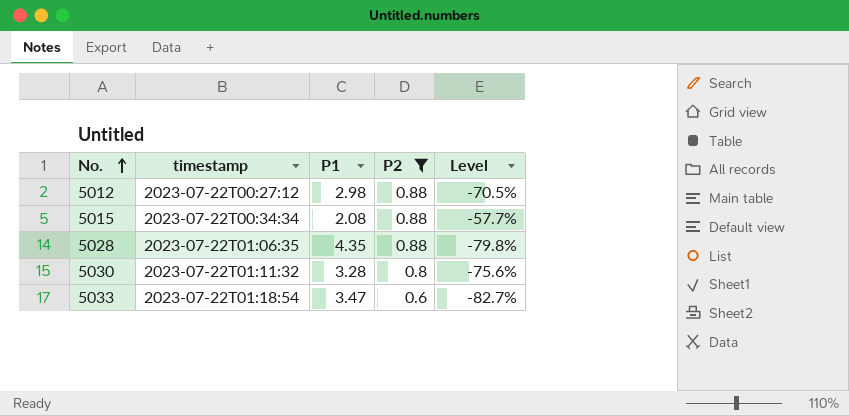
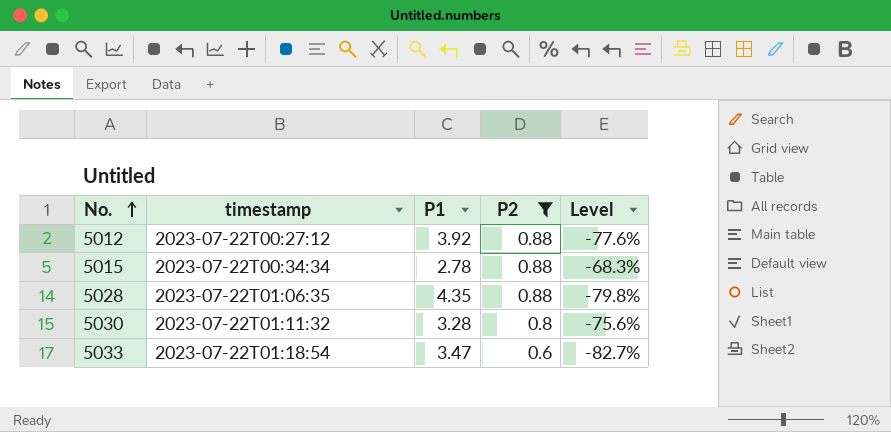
5012 | P1: 2.98 -> 3.92
5012 | Level: -70.5% -> -77.6%
5015 | P1: 2.08 -> 2.78
5015 | Level: -57.7% -> -68.3%

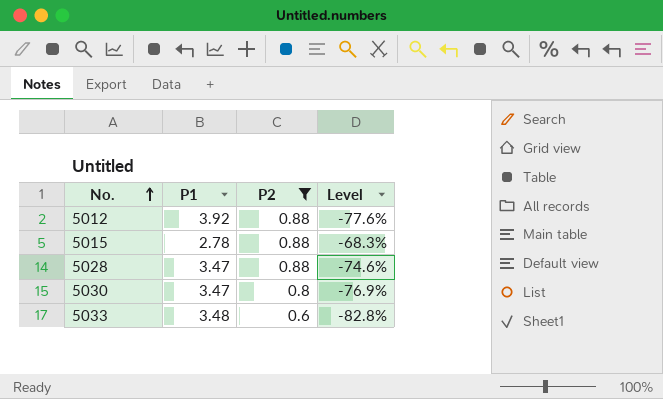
column timestamp | position: 2 -> none
5028 | P1: 4.35 -> 3.47
5028 | Level: -79.8% -> -74.6%
5030 | P1: 3.28 -> 3.47
5030 | Level: -75.6% -> -76.9%
5033 | P1: 3.47 -> 3.48
5033 | Level: -82.7% -> -82.8%

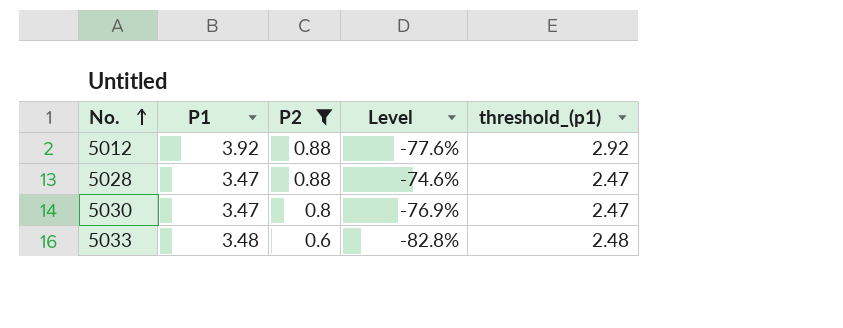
column threshold_(p1) | formula: none -> [P1] - 1
row 5015: 2.78 | 0.88 | -68.3% -> none

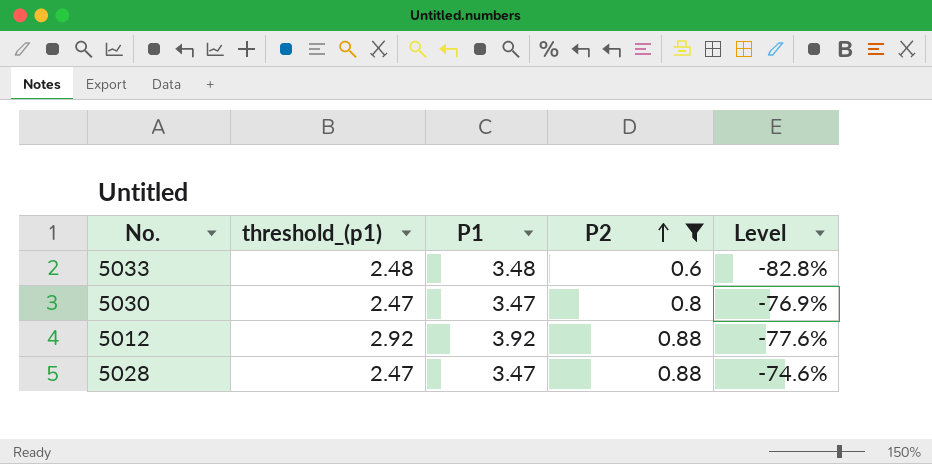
row order: No. ascending -> P2 ascending
column threshold_(p1) | position: 5 -> 2

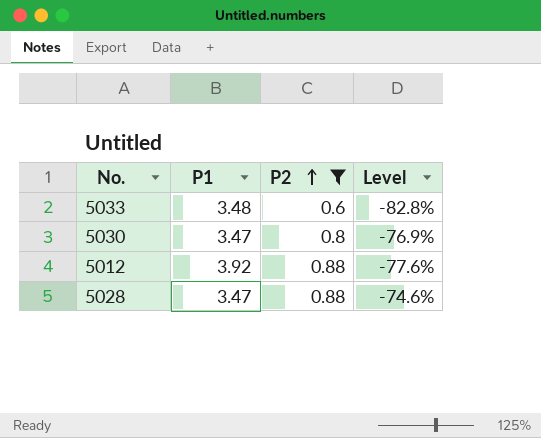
column threshold_(p1) | formula: [P1] - 1 -> none

